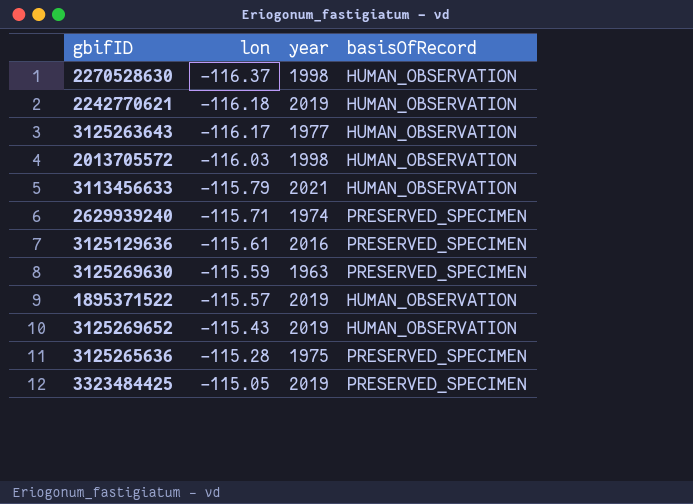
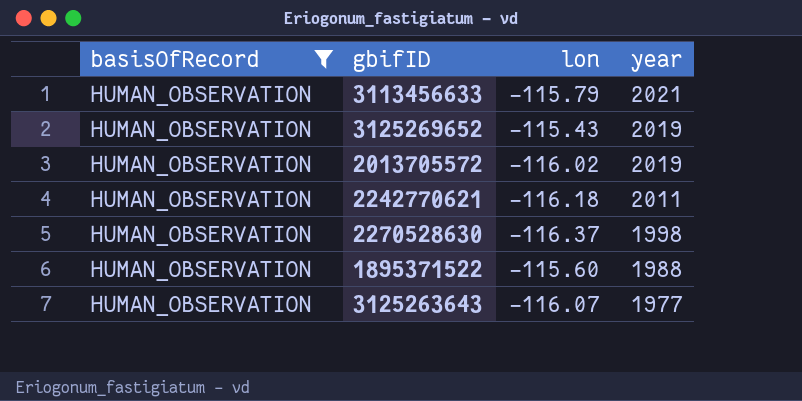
filter: none -> basisOfRecord = HUMAN_OBSERVATION
row order: lon ascending -> year descending
column basisOfRecord | position: 4 -> 1
2013705572 | lon: -116.03 -> -116.02
2013705572 | year: 1998 -> 2019
2242770621 | year: 2019 -> 2011
1895371522 | lon: -115.57 -> -115.60
1895371522 | year: 2019 -> 1988
3125263643 | lon: -116.17 -> -116.07

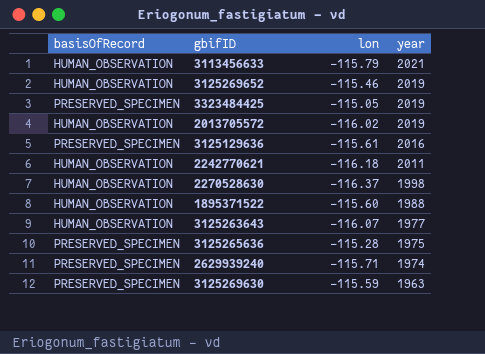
filter: basisOfRecord = HUMAN_OBSERVATION -> none
3125269652 | lon: -115.43 -> -115.46

